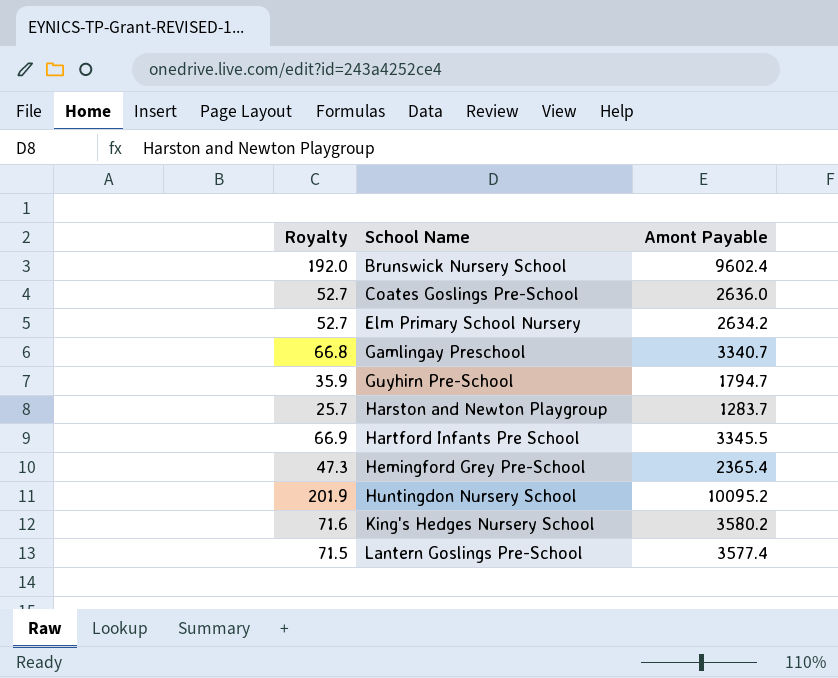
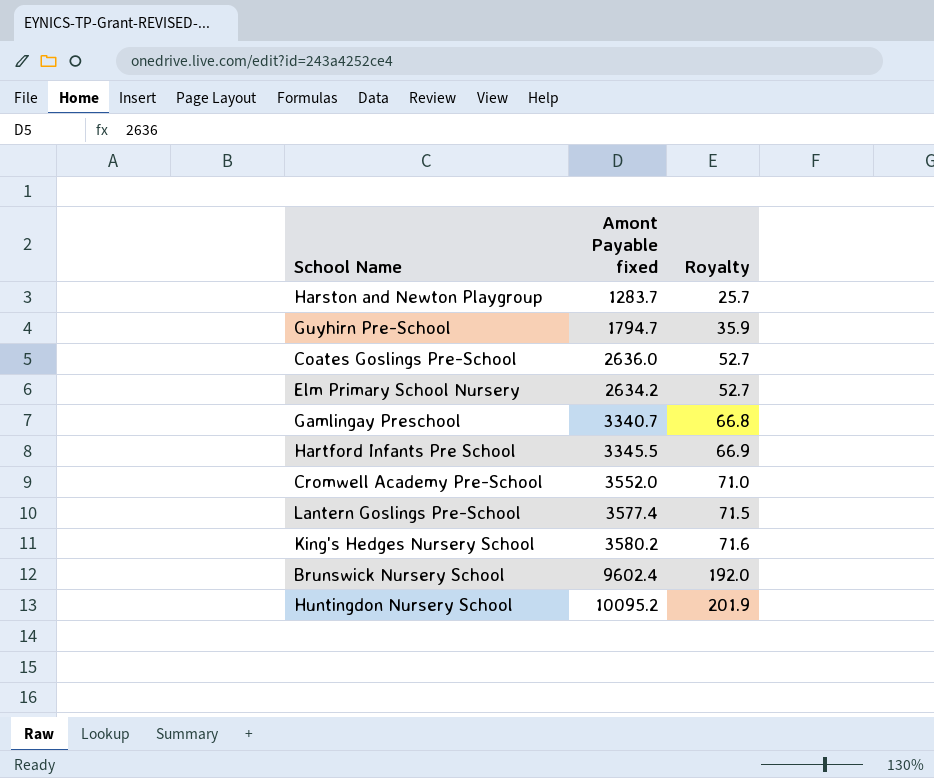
row order: School Name ascending -> Royalty ascending
column name: Amont Payable -> Amont Payable fixed
column Royalty | position: 1 -> 3
row Hemingford Grey Pre-School: 47.3 | 2365.4 -> none
row Cromwell Academy Pre-School: none -> 3552.0 | 71.0

